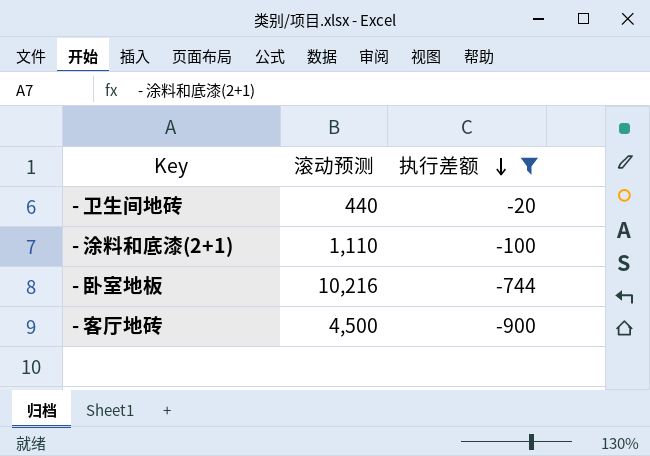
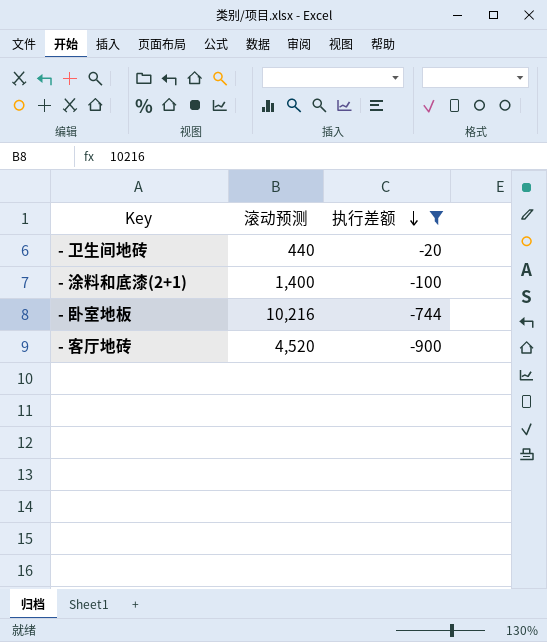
- 涂料和底漆(2+1) | 滚动预测: 1,110 -> 1,400
- 客厅地砖 | 滚动预测: 4,500 -> 4,520

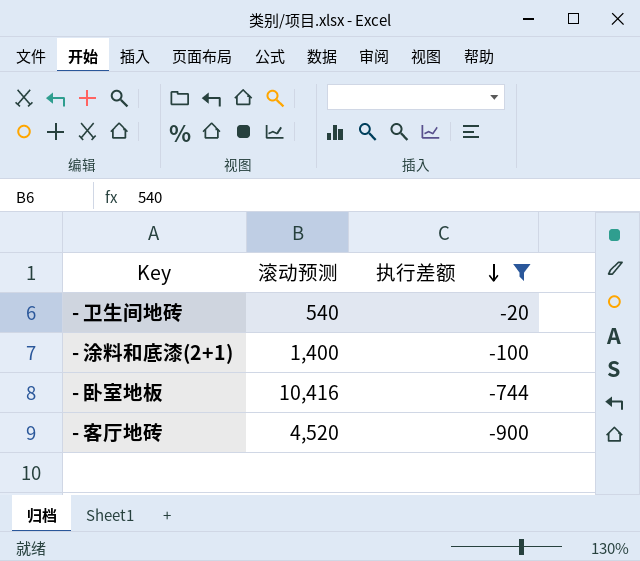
- 卫生间地砖 | 滚动预测: 440 -> 540
- 卧室地板 | 滚动预测: 10,216 -> 10,416

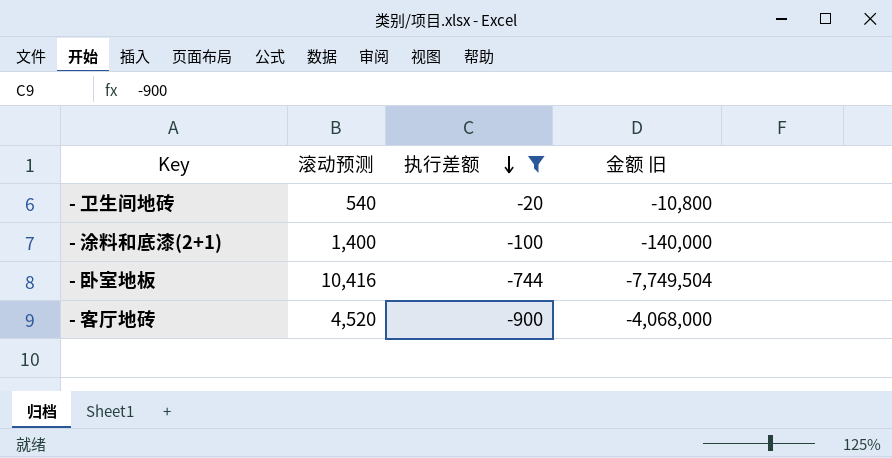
column 金额 旧 | formula: none -> [滚动预测] * [执行差额]

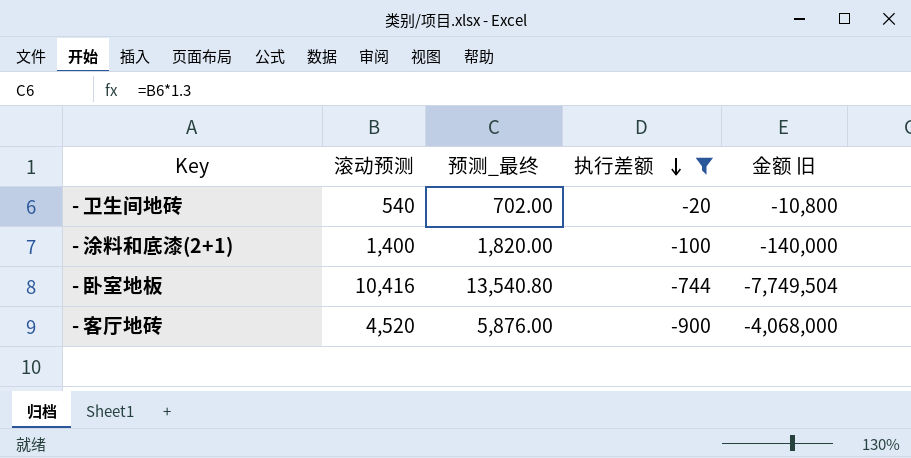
column 预测_最终 | formula: none -> [滚动预测] * 1.3

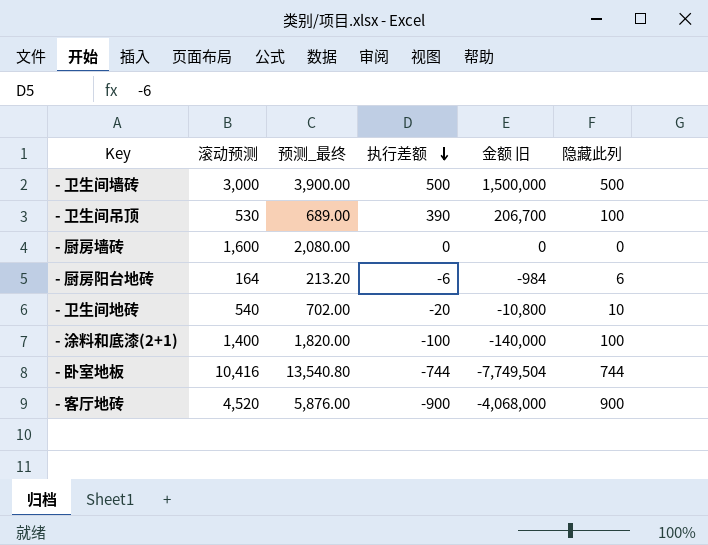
filter: 执行差额 <= -20 -> none
column 隐藏此列 | position: none -> 6

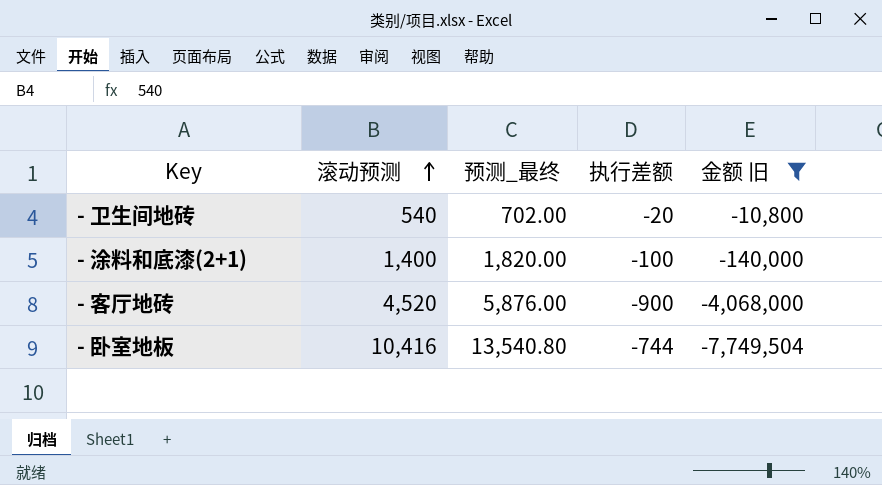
filter: none -> 金额 旧 <= -10,800
row order: 执行差额 descending -> 滚动预测 ascending
column 隐藏此列 | position: 6 -> none

